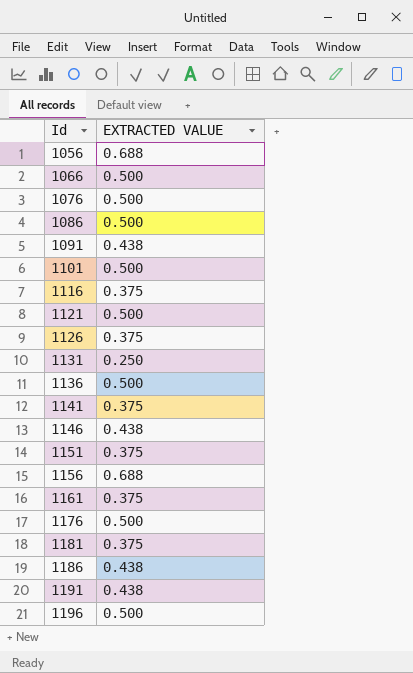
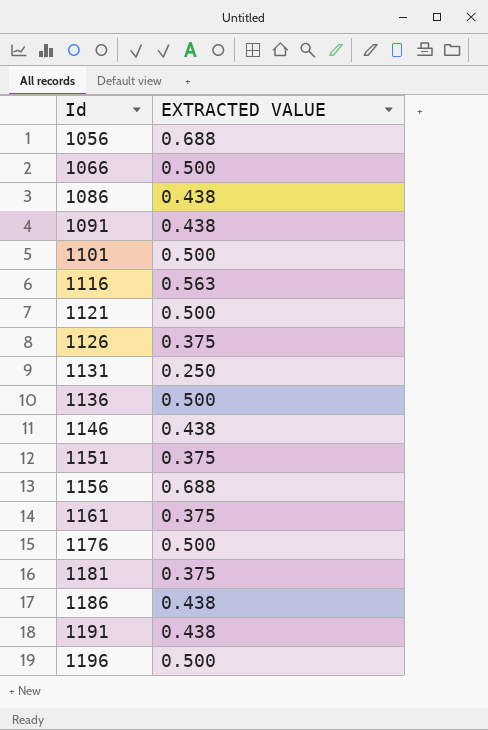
row 1076: 0.500 -> none
row 1141: 0.375 -> none
1086 | EXTRACTED VALUE: 0.500 -> 0.438
1116 | EXTRACTED VALUE: 0.375 -> 0.563

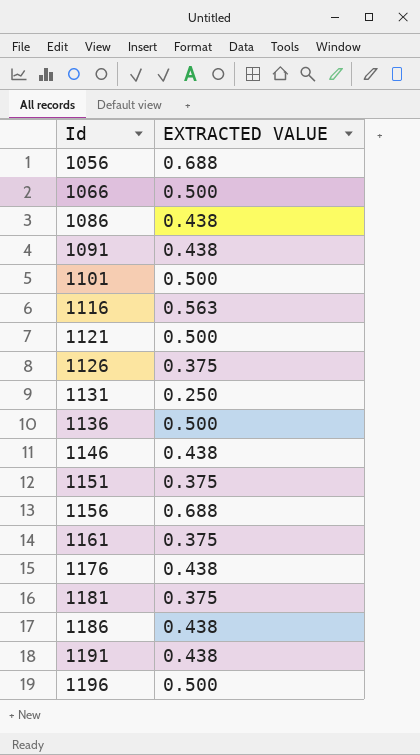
1176 | EXTRACTED VALUE: 0.500 -> 0.438

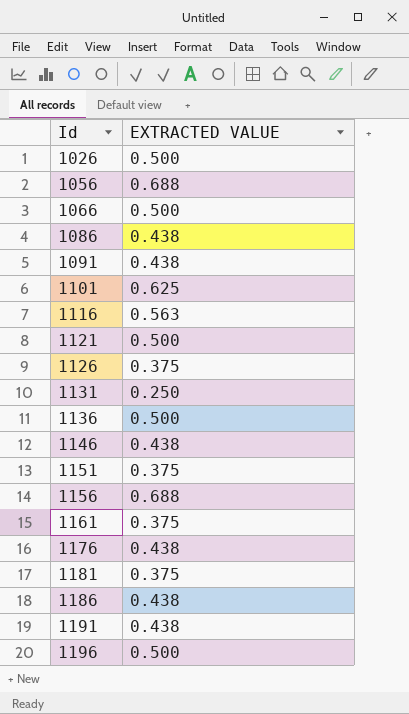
row 1026: none -> 0.500
1101 | EXTRACTED VALUE: 0.500 -> 0.625

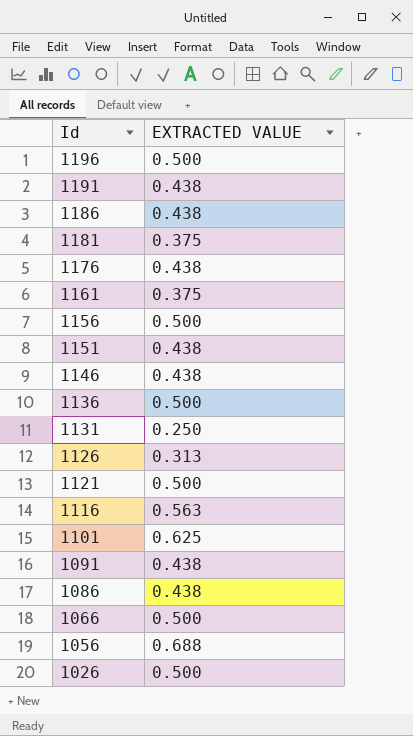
row order: Id ascending -> Id descending
1156 | EXTRACTED VALUE: 0.688 -> 0.500
1151 | EXTRACTED VALUE: 0.375 -> 0.438
1126 | EXTRACTED VALUE: 0.375 -> 0.313

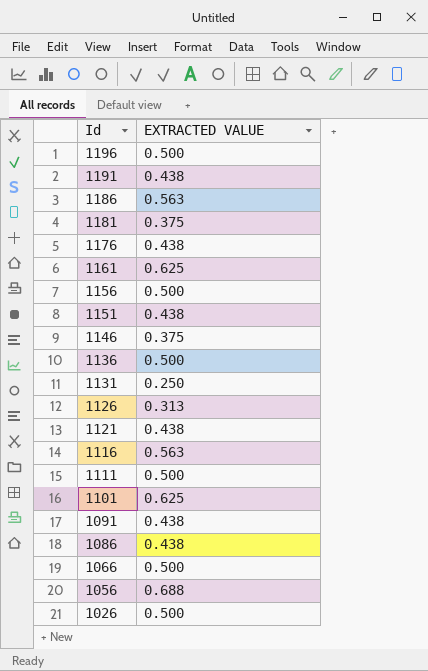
1186 | EXTRACTED VALUE: 0.438 -> 0.563
1161 | EXTRACTED VALUE: 0.375 -> 0.625
1146 | EXTRACTED VALUE: 0.438 -> 0.375
1121 | EXTRACTED VALUE: 0.500 -> 0.438
row 1111: none -> 0.500

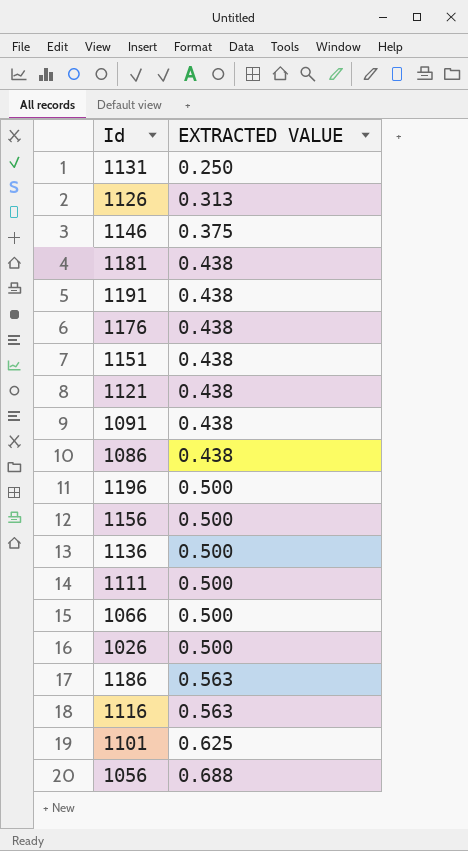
row order: Id descending -> EXTRACTED VALUE ascending
row 1161: 0.625 -> none
1181 | EXTRACTED VALUE: 0.375 -> 0.438

